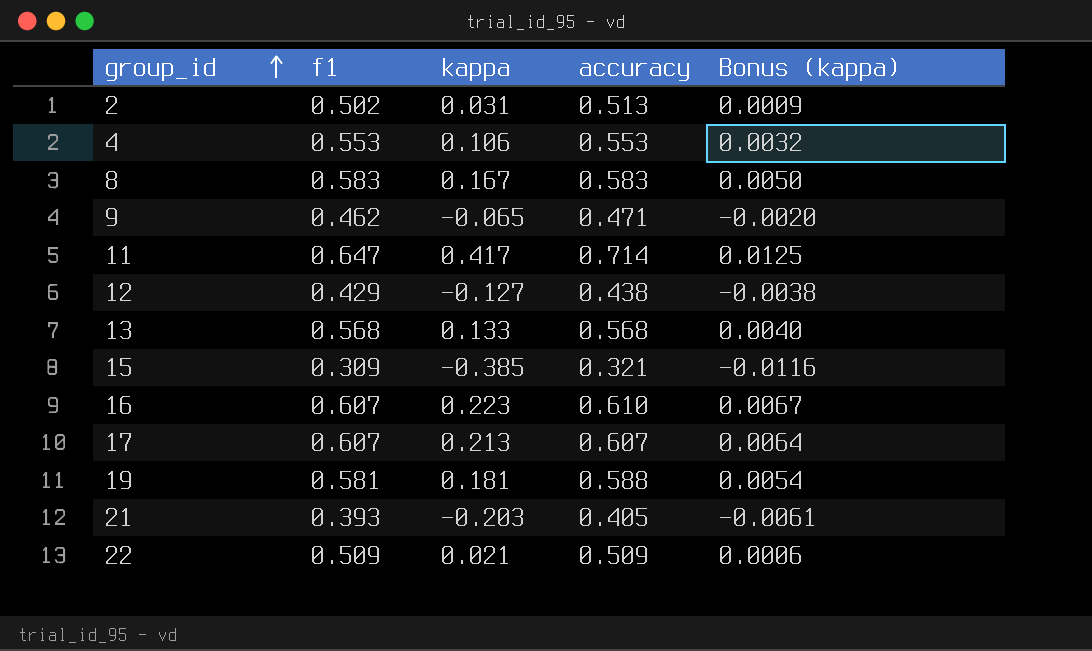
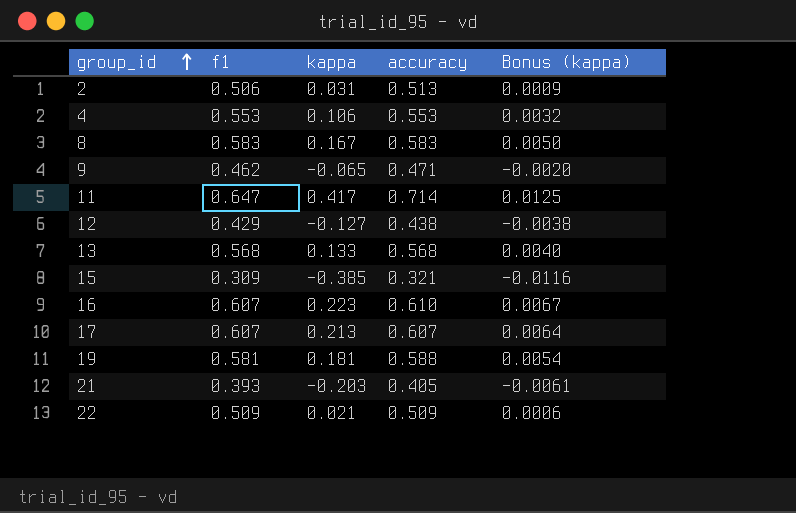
2 | f1: 0.502 -> 0.506

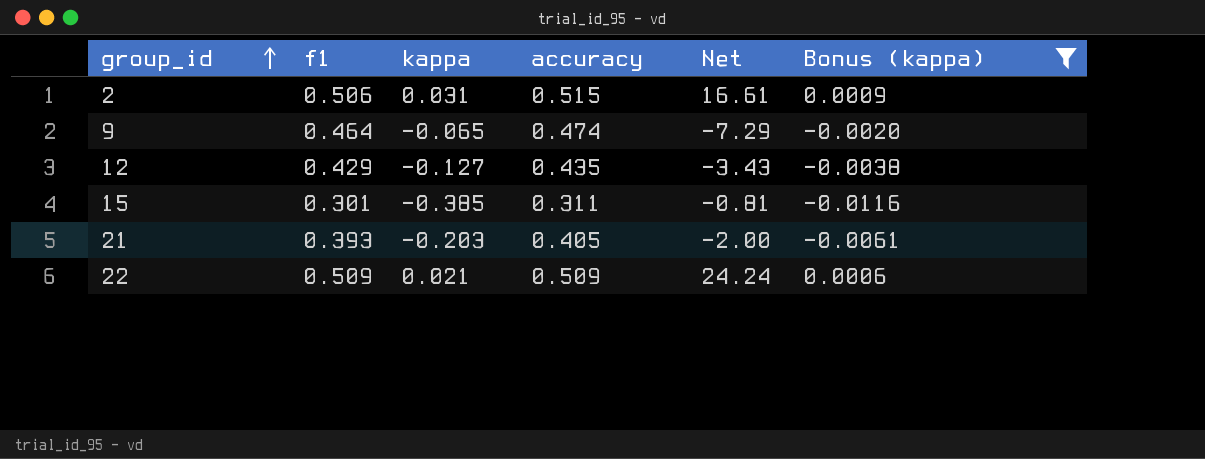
filter: none -> Bonus (kappa) <= 0.0009
column Net | formula: none -> [accuracy] / [kappa]
2 | accuracy: 0.513 -> 0.515
9 | f1: 0.462 -> 0.464
9 | accuracy: 0.471 -> 0.474
12 | accuracy: 0.438 -> 0.435
15 | f1: 0.309 -> 0.301
15 | accuracy: 0.321 -> 0.311

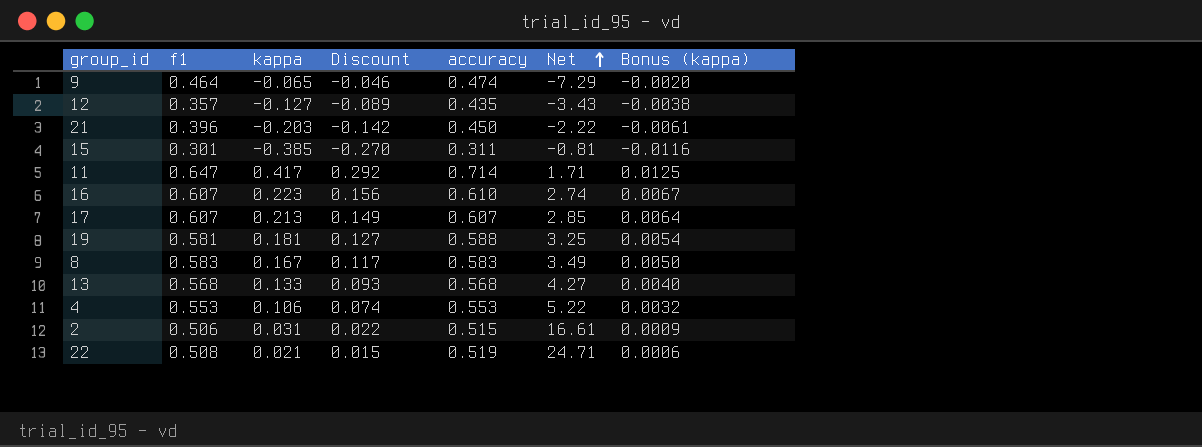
filter: Bonus (kappa) <= 0.0009 -> none
row order: group_id ascending -> Net ascending
column Discount | formula: none -> [kappa] * 0.7
12 | f1: 0.429 -> 0.357
21 | f1: 0.393 -> 0.396
21 | accuracy: 0.405 -> 0.450
21 | Net: -2.00 -> -2.22
22 | f1: 0.509 -> 0.508
22 | accuracy: 0.509 -> 0.519
22 | Net: 24.24 -> 24.71

